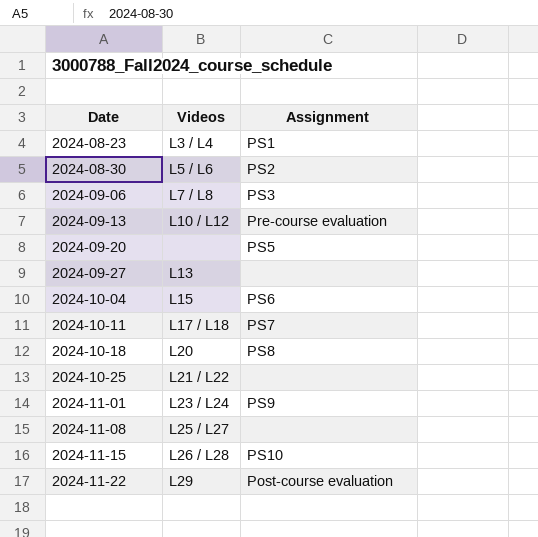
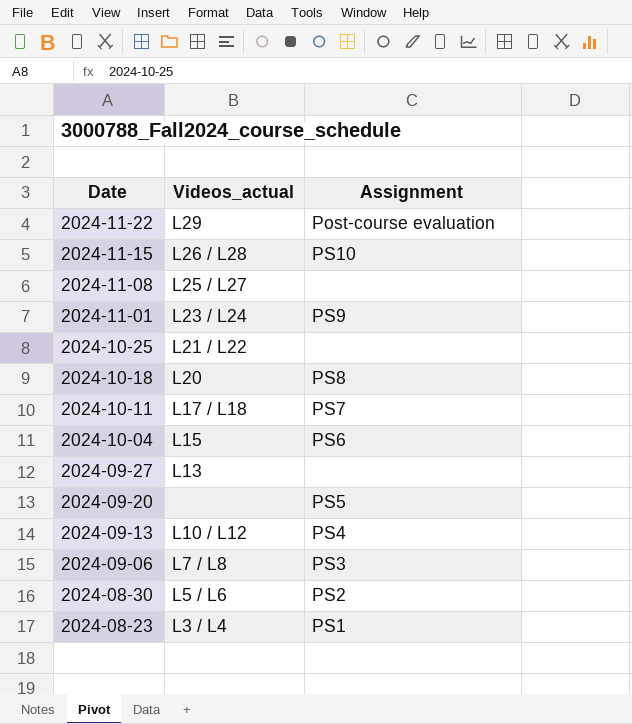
row order: Date ascending -> Date descending
column name: Videos -> Videos_actual
2024-09-13 | Assignment: Pre-course evaluation -> PS4

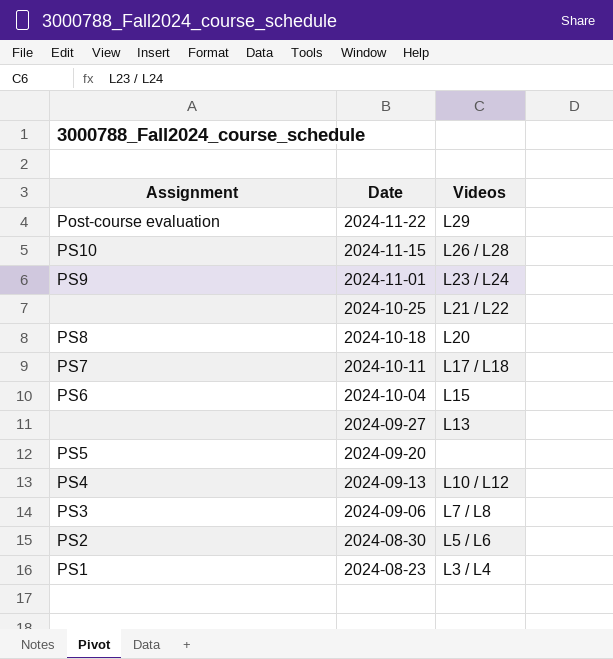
column Assignment | position: 3 -> 1
column name: Videos_actual -> Videos
row 2024-11-08: L25 / L27 | none -> none

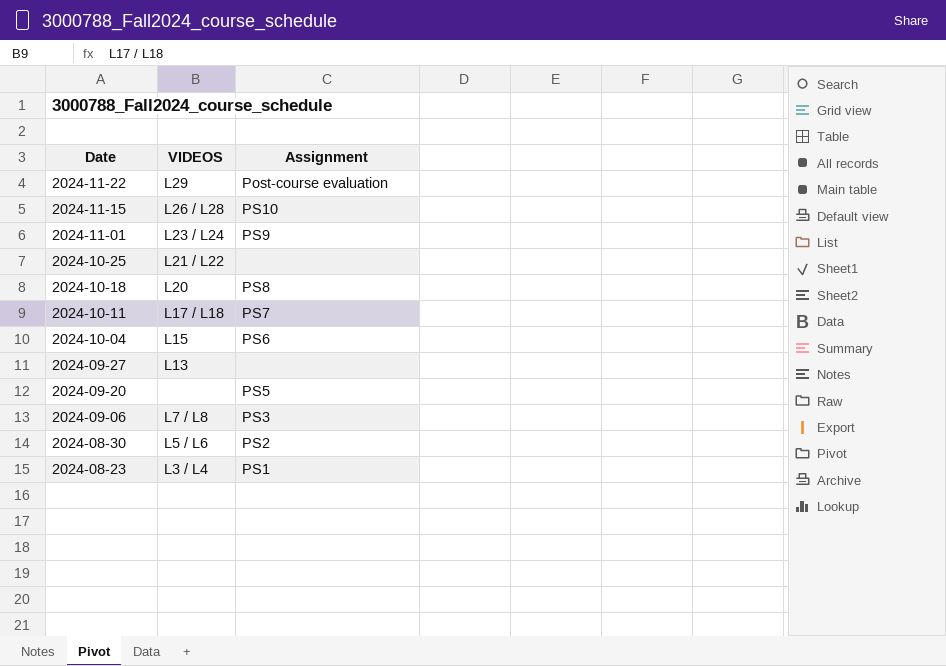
column name: Videos -> VIDEOS
column Assignment | position: 1 -> 3
row 2024-09-13: PS4 | L10 / L12 -> none

